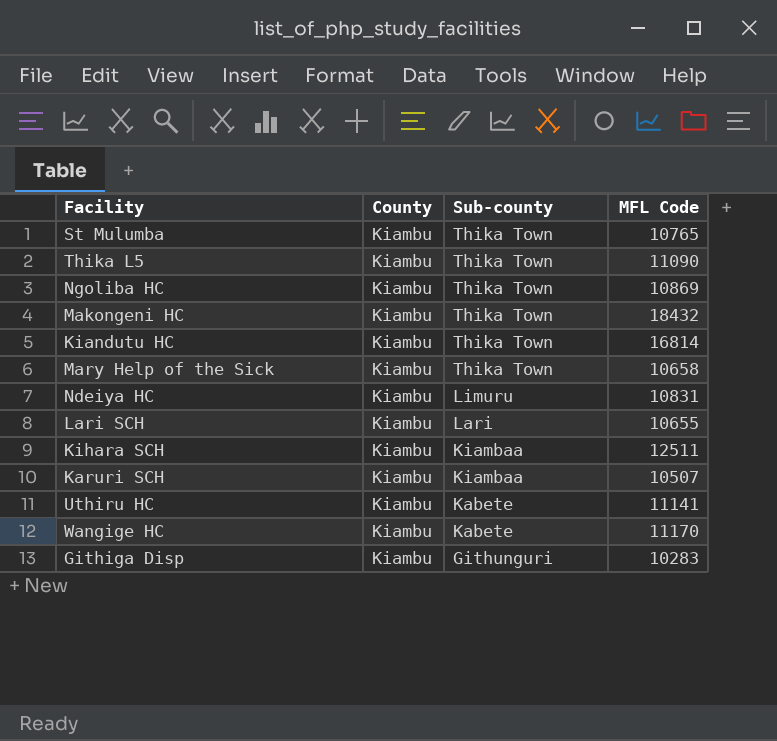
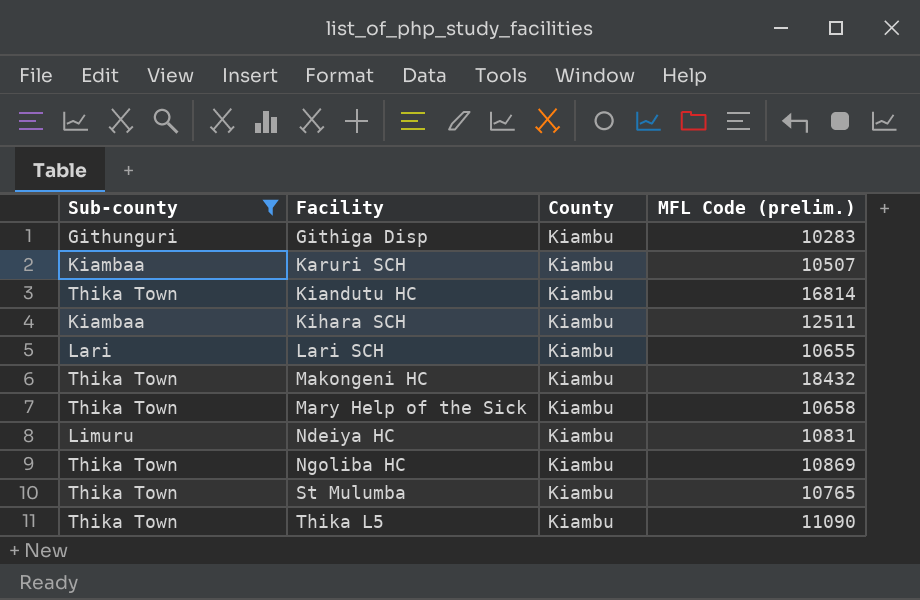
filter: none -> Sub-county != Kabete
row order: Sub-county descending -> Facility ascending
column Sub-county | position: 3 -> 1
column name: MFL Code -> MFL Code (prelim.)

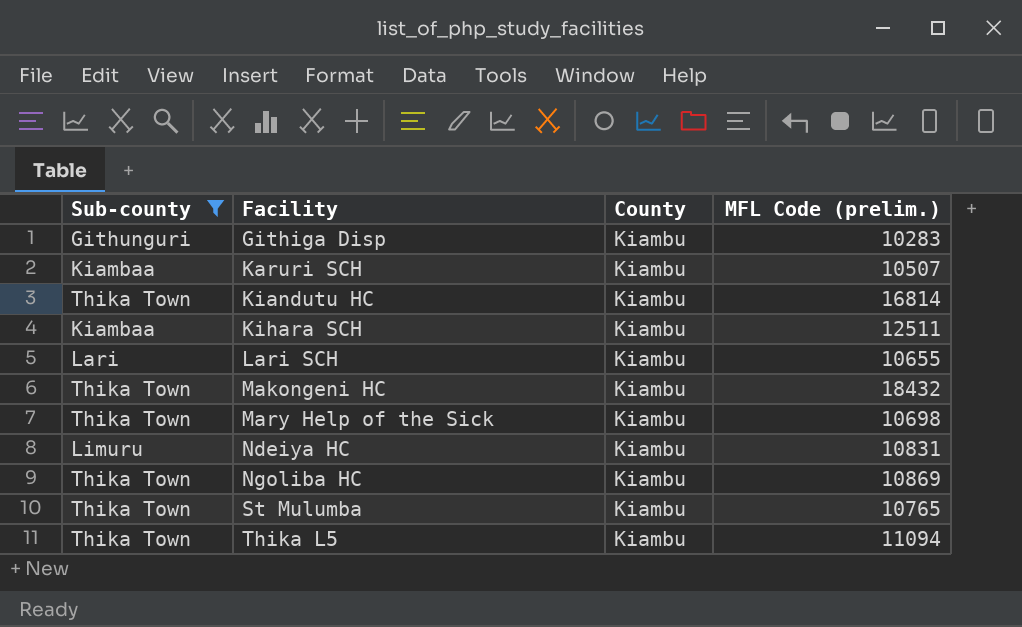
Mary Help of the Sick | MFL Code (prelim.): 10658 -> 10698
Thika L5 | MFL Code (prelim.): 11090 -> 11094

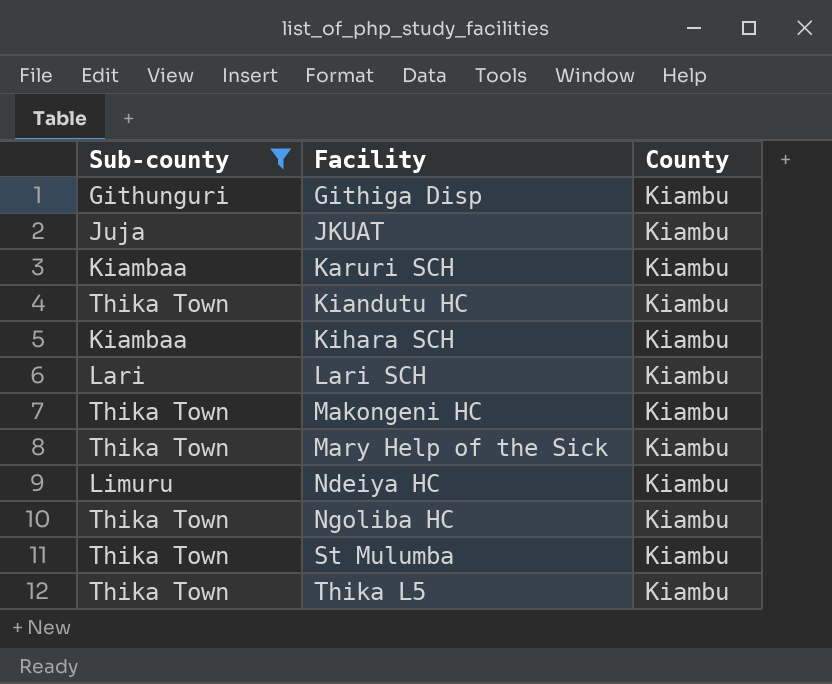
column MFL Code (prelim.) | position: 4 -> none
row JKUAT: none -> Juja | Kiambu

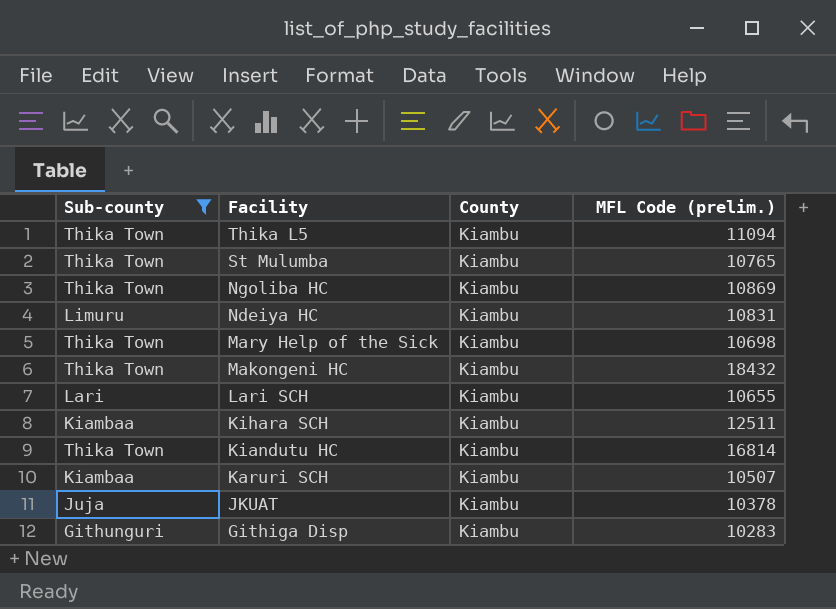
row order: Facility ascending -> Facility descending
column MFL Code (prelim.) | position: none -> 4

